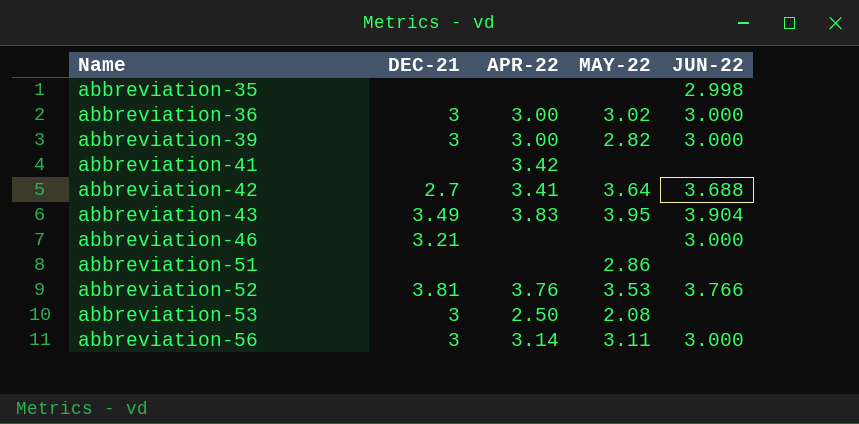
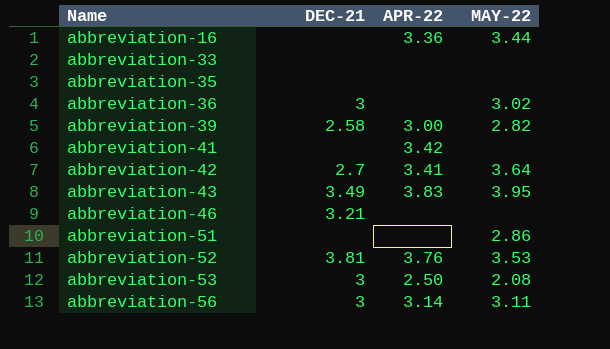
column JUN-22 | position: 5 -> none
row abbreviation-16: none -> none | 3.36 | 3.44
row abbreviation-33: none -> none | none | none
abbreviation-36 | APR-22: 3.00 -> none
abbreviation-39 | DEC-21: 3 -> 2.58

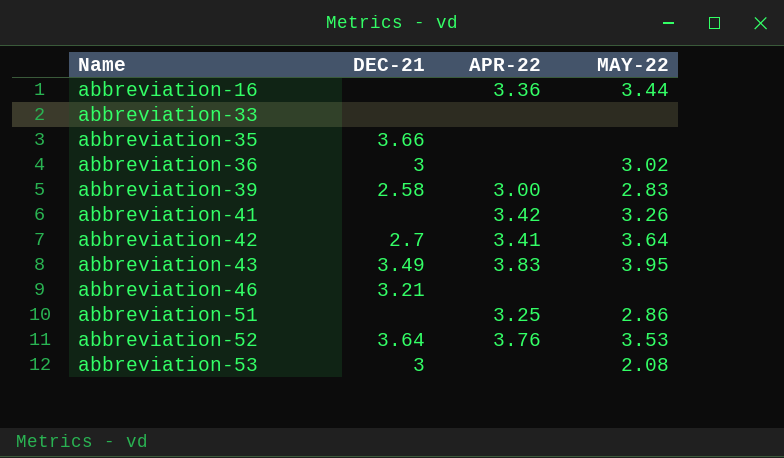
row abbreviation-56: 3 | 3.14 | 3.11 -> none
abbreviation-35 | DEC-21: none -> 3.66
abbreviation-39 | MAY-22: 2.82 -> 2.83
abbreviation-41 | MAY-22: none -> 3.26
abbreviation-51 | APR-22: none -> 3.25
abbreviation-52 | DEC-21: 3.81 -> 3.64
abbreviation-53 | APR-22: 2.50 -> none

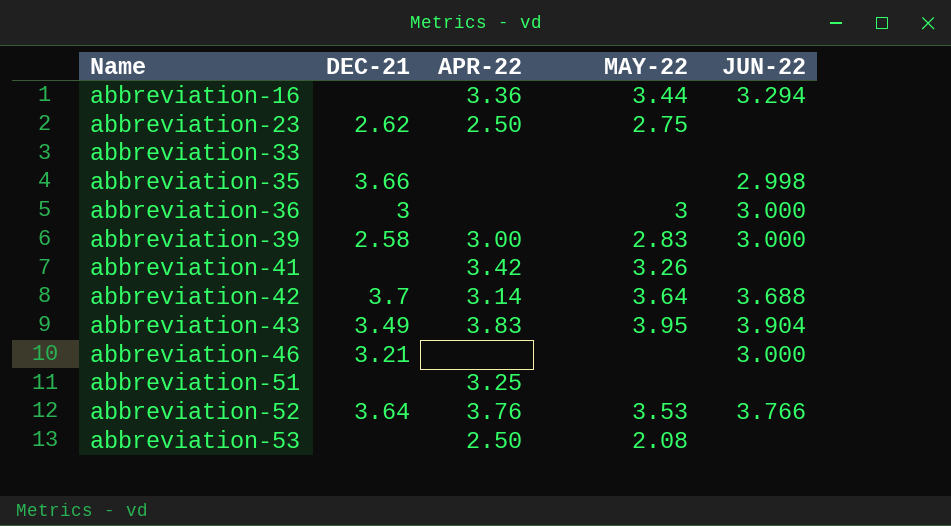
column JUN-22 | position: none -> 5
row abbreviation-23: none -> 2.62 | 2.50 | 2.75 | none
abbreviation-36 | MAY-22: 3.02 -> 3
abbreviation-42 | DEC-21: 2.7 -> 3.7
abbreviation-42 | APR-22: 3.41 -> 3.14
abbreviation-51 | MAY-22: 2.86 -> none
abbreviation-53 | DEC-21: 3 -> none
abbreviation-53 | APR-22: none -> 2.50

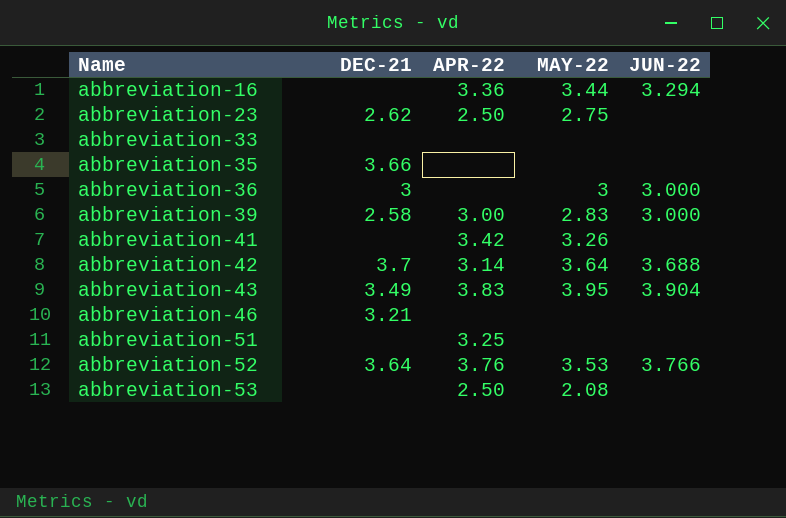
abbreviation-35 | JUN-22: 2.998 -> none
abbreviation-46 | JUN-22: 3.000 -> none

